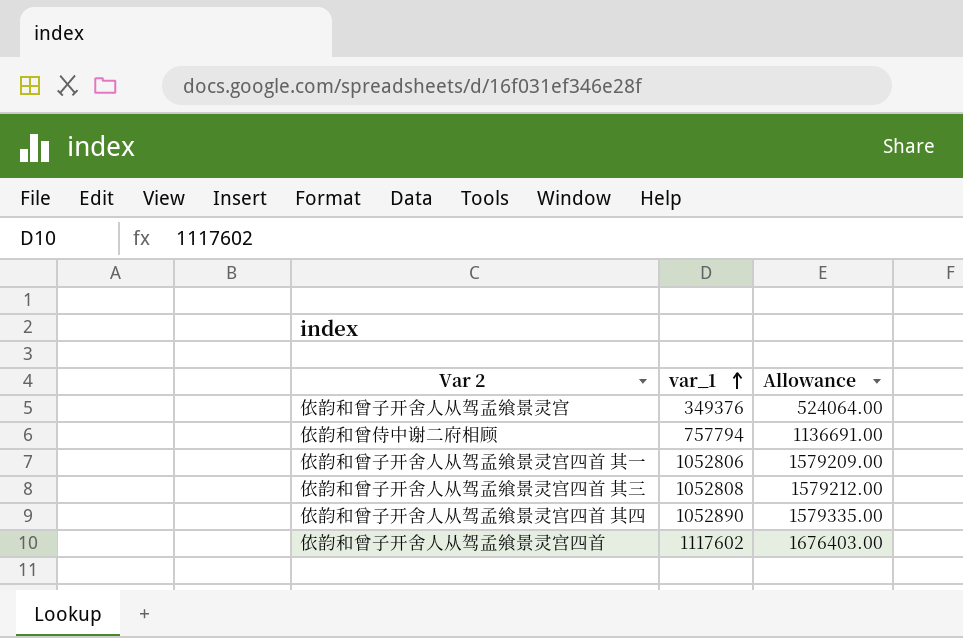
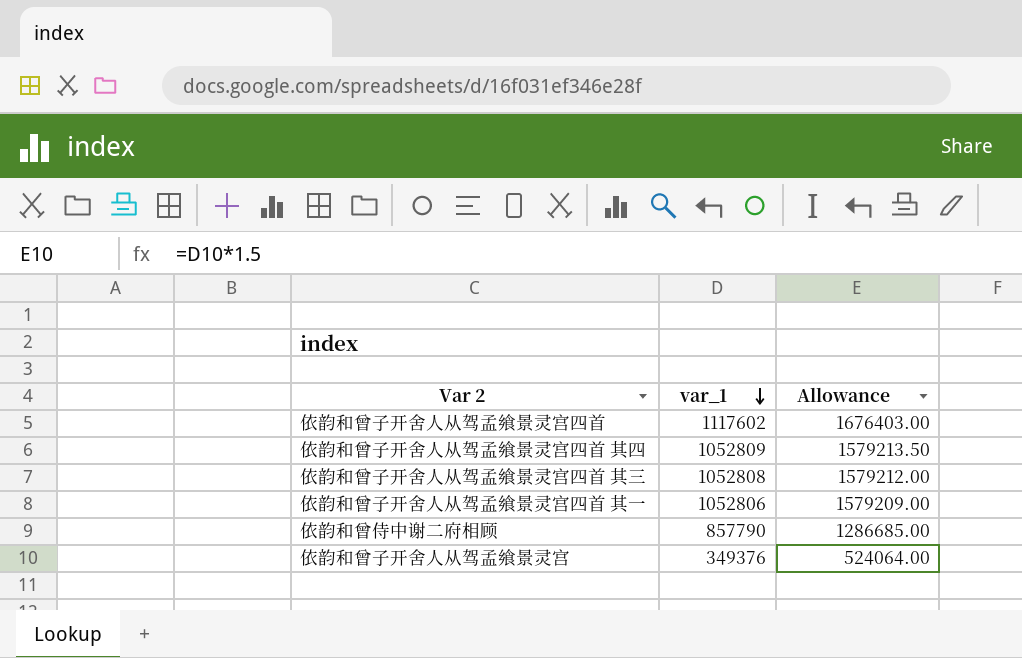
row order: var_1 ascending -> var_1 descending
依韵和曾子开舍人从驾孟飨景灵宫四首 其四 | var_1: 1052890 -> 1052809
依韵和曾子开舍人从驾孟飨景灵宫四首 其四 | Allowance: 1579335.00 -> 1579213.50
依韵和曾侍中谢二府相顾 | var_1: 757794 -> 857790
依韵和曾侍中谢二府相顾 | Allowance: 1136691.00 -> 1286685.00

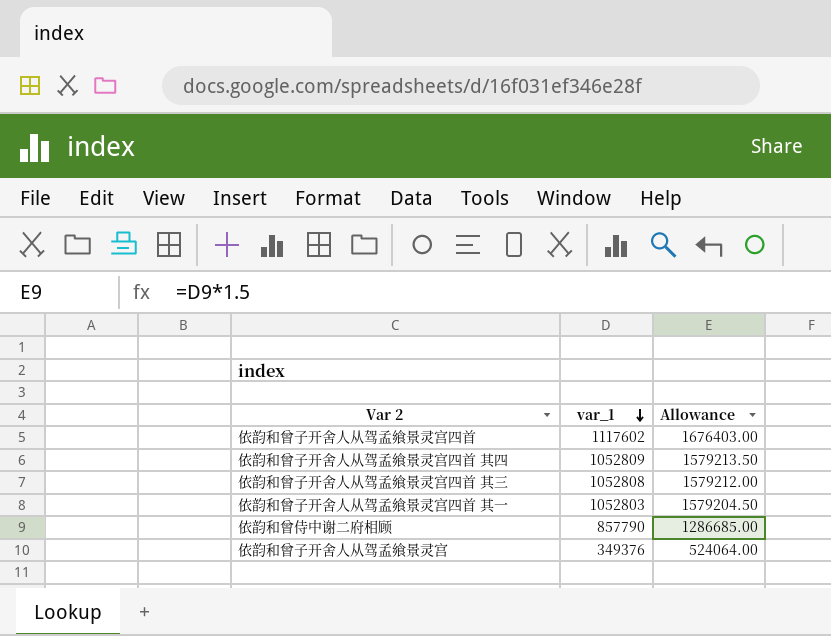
依韵和曾子开舍人从驾孟飨景灵宫四首 其一 | var_1: 1052806 -> 1052803
依韵和曾子开舍人从驾孟飨景灵宫四首 其一 | Allowance: 1579209.00 -> 1579204.50

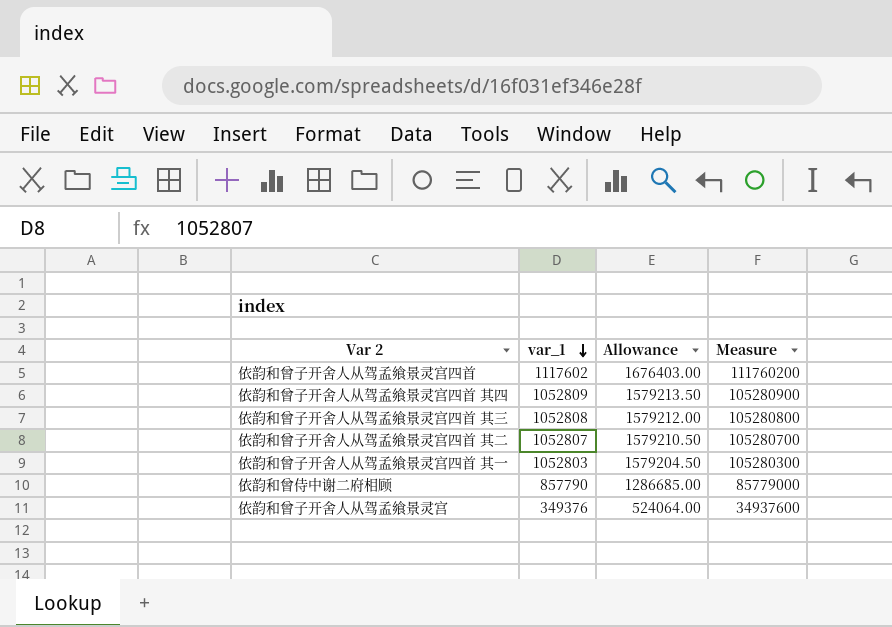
column Measure | formula: none -> [var_1] * 100
row 依韵和曾子开舍人从驾孟飨景灵宫四首 其二: none -> 1052807 | 1579210.50 | 105280700

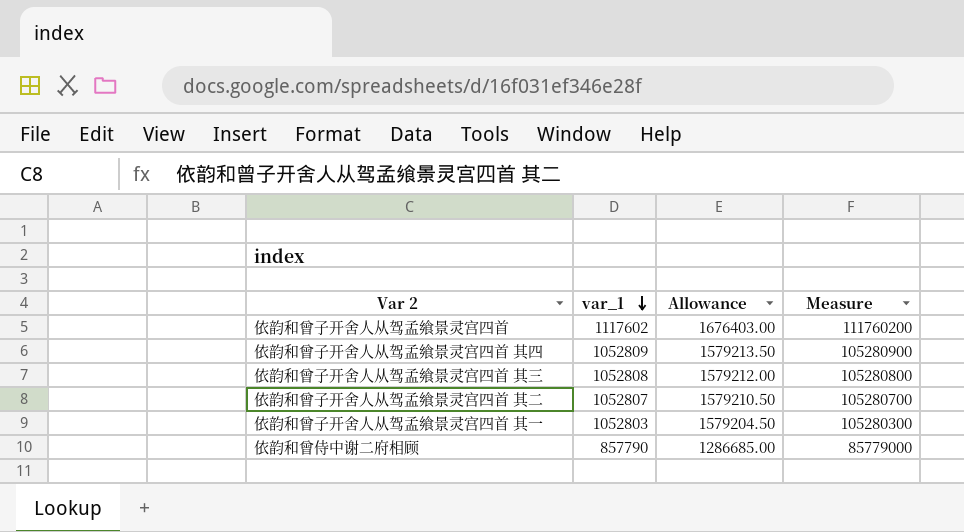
row 依韵和曾子开舍人从驾孟飨景灵宫: 349376 | 524064.00 | 34937600 -> none

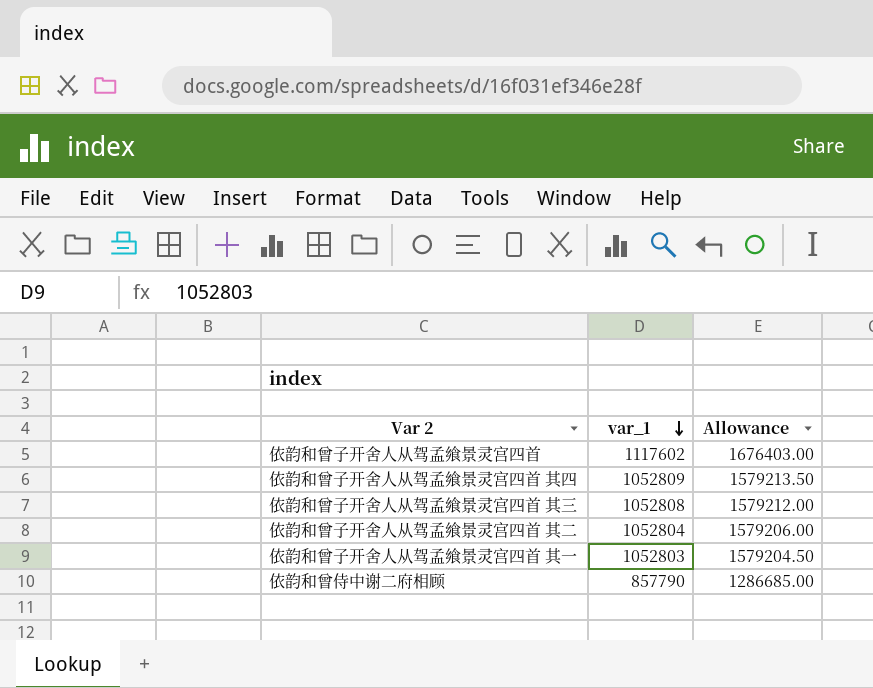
column Measure | formula: [var_1] * 100 -> none
依韵和曾子开舍人从驾孟飨景灵宫四首 其二 | var_1: 1052807 -> 1052804
依韵和曾子开舍人从驾孟飨景灵宫四首 其二 | Allowance: 1579210.50 -> 1579206.00

